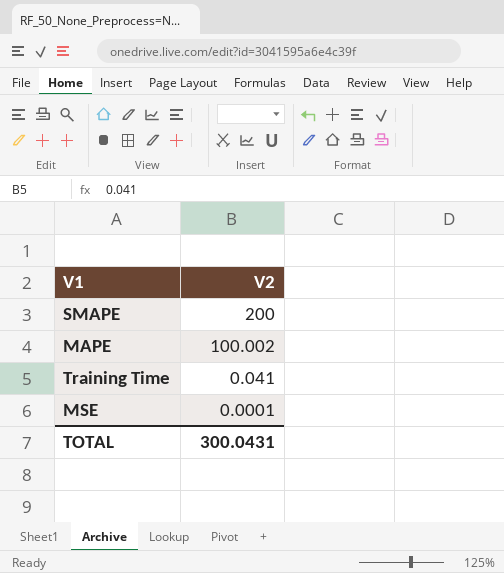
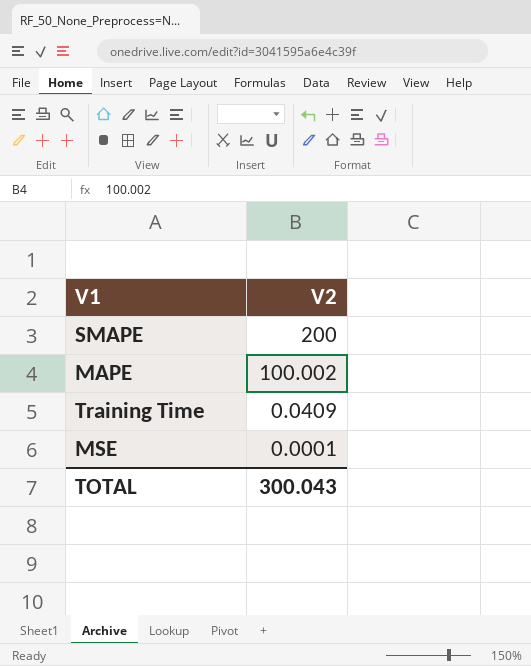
Training Time | V2: 0.041 -> 0.0409
TOTAL | V2: 300.0431 -> 300.043

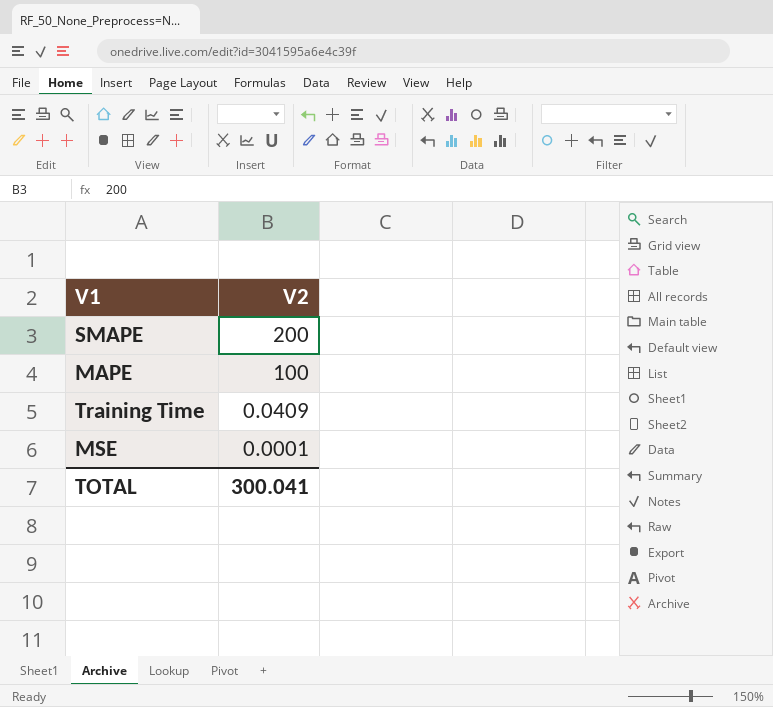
MAPE | V2: 100.002 -> 100
TOTAL | V2: 300.043 -> 300.041

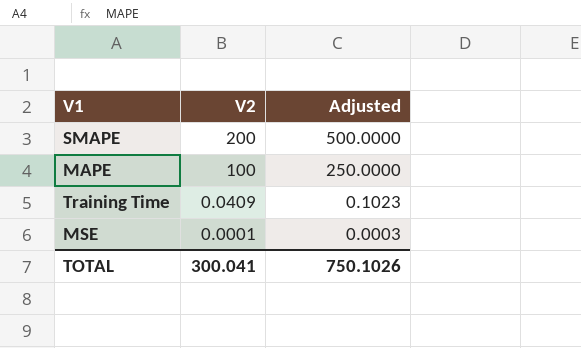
column Adjusted | formula: none -> [V2] * 2.5

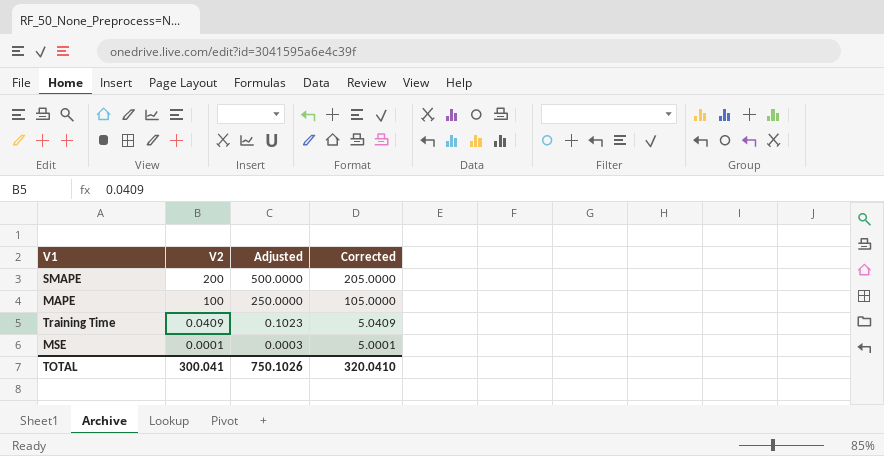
column Corrected | formula: none -> [V2] + 5

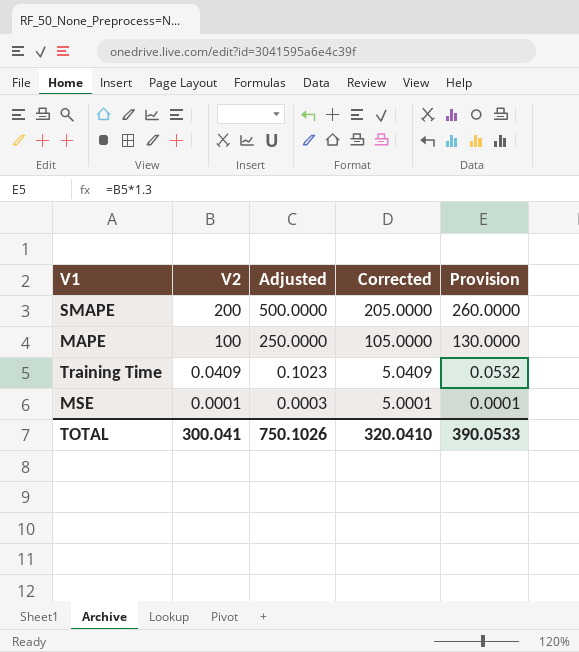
column Provision | formula: none -> [V2] * 1.3

